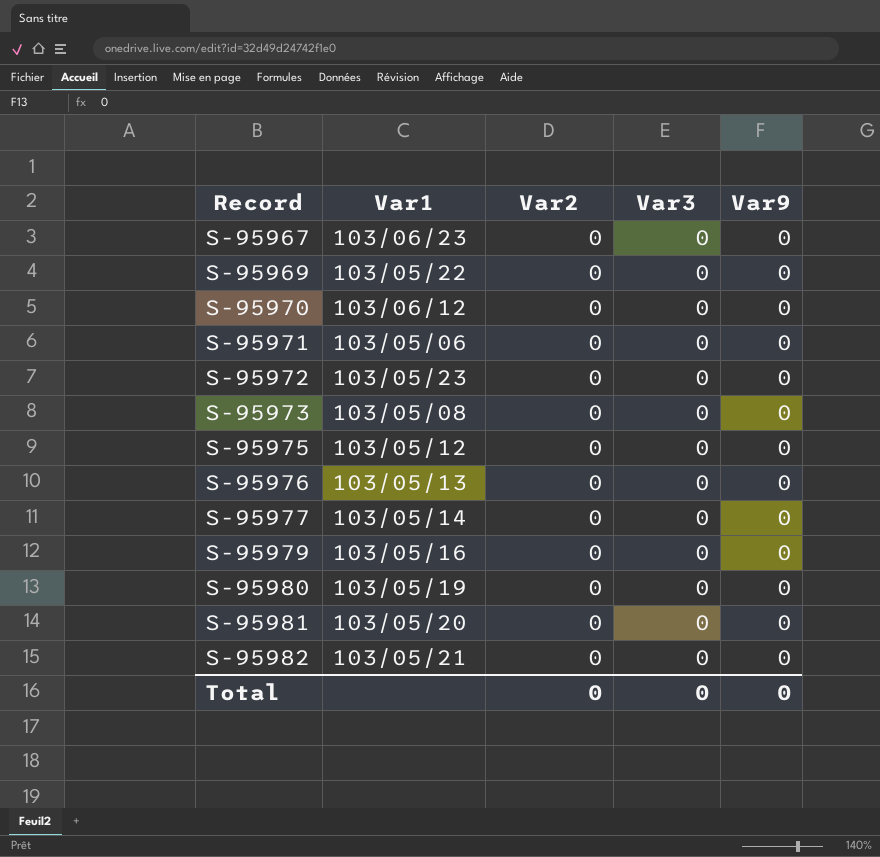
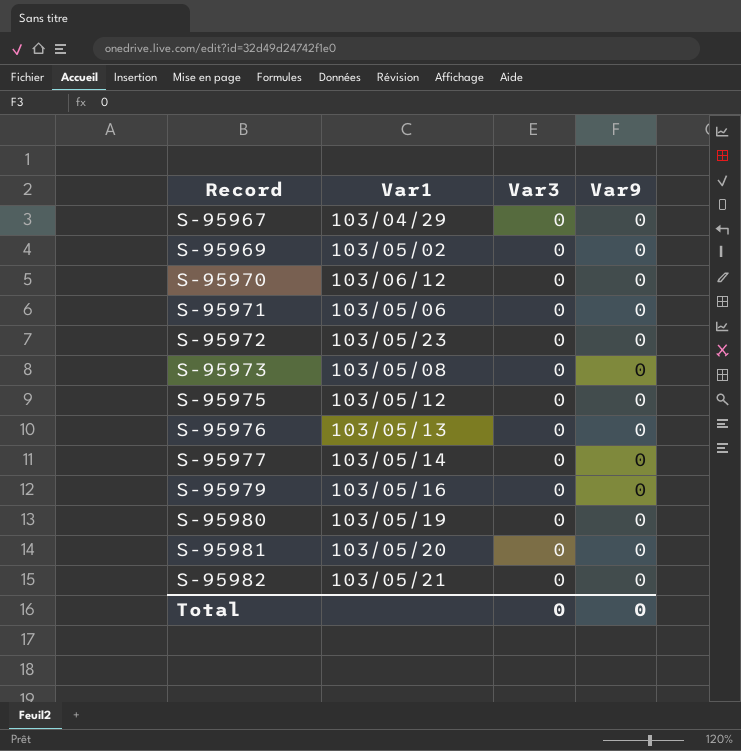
column Var2 | position: 3 -> none
S-95967 | Var1: 103/06/23 -> 103/04/29
S-95969 | Var1: 103/05/22 -> 103/05/02

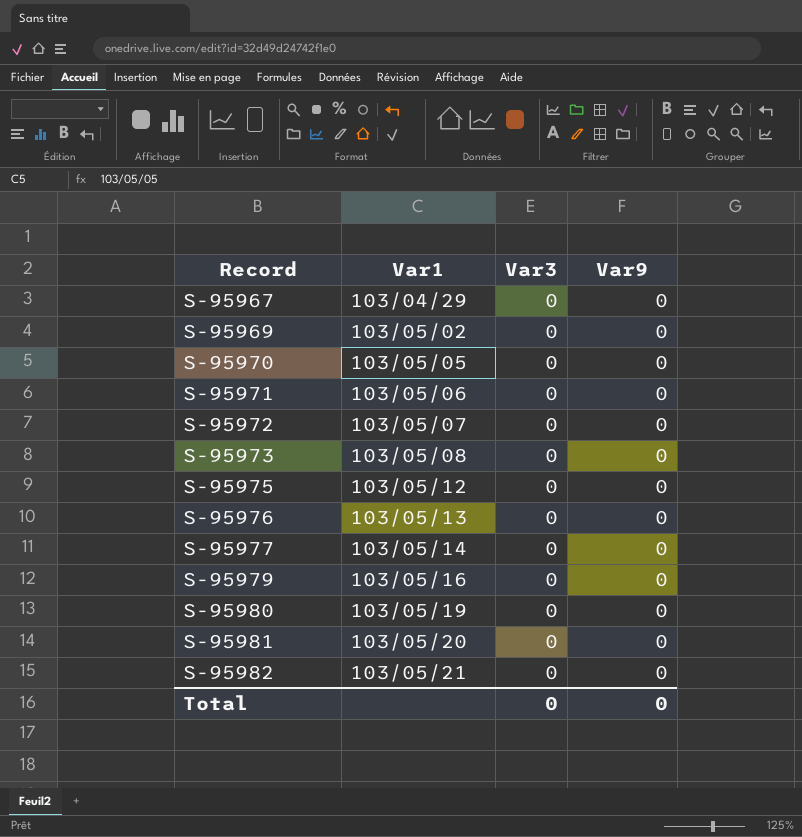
S-95970 | Var1: 103/06/12 -> 103/05/05
S-95972 | Var1: 103/05/23 -> 103/05/07

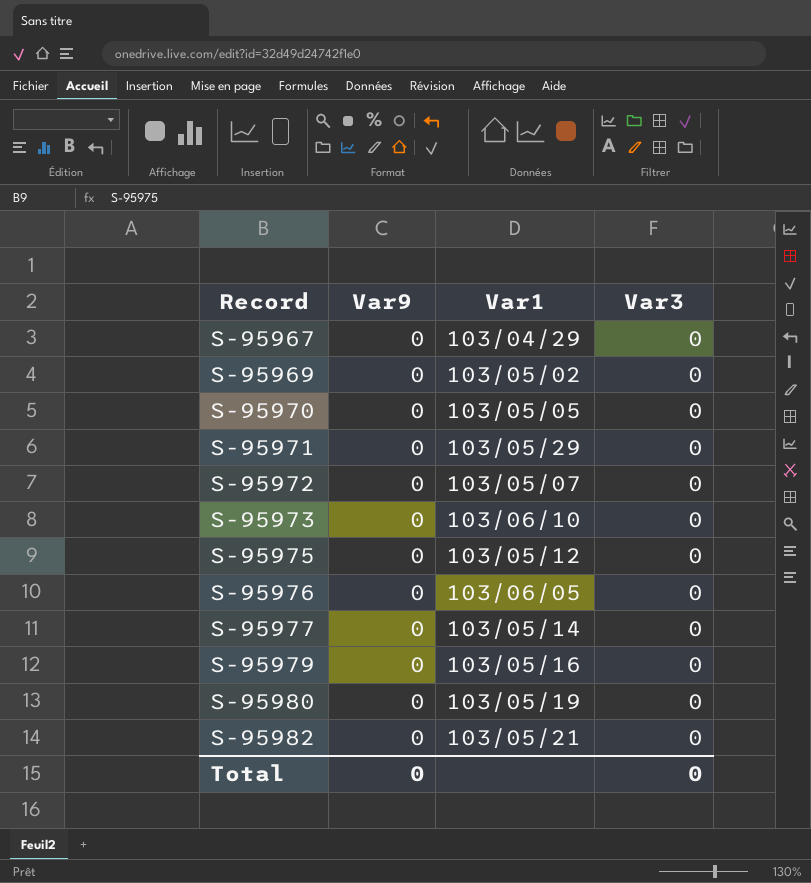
column Var9 | position: 4 -> 2
row S-95981: 103/05/20 | 0 | 0 -> none
S-95971 | Var1: 103/05/06 -> 103/05/29
S-95973 | Var1: 103/05/08 -> 103/06/10
S-95976 | Var1: 103/05/13 -> 103/06/05

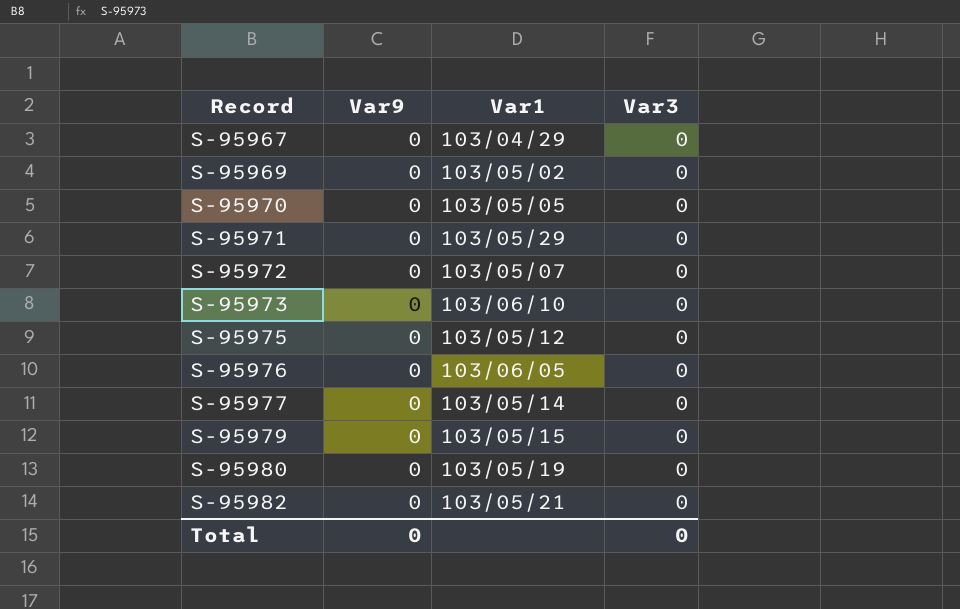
S-95979 | Var1: 103/05/16 -> 103/05/15

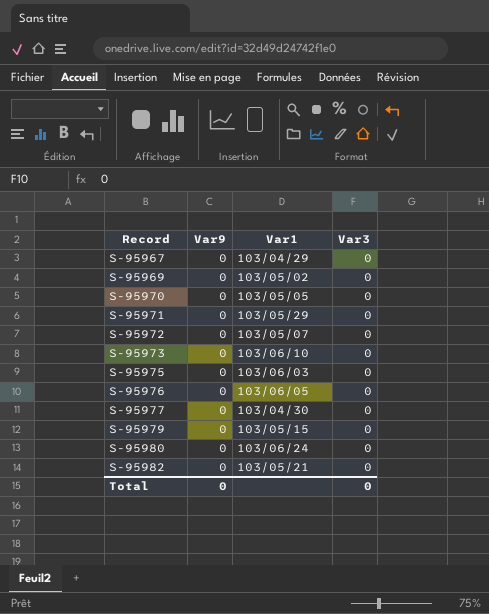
S-95975 | Var1: 103/05/12 -> 103/06/03
S-95977 | Var1: 103/05/14 -> 103/04/30
S-95980 | Var1: 103/05/19 -> 103/06/24

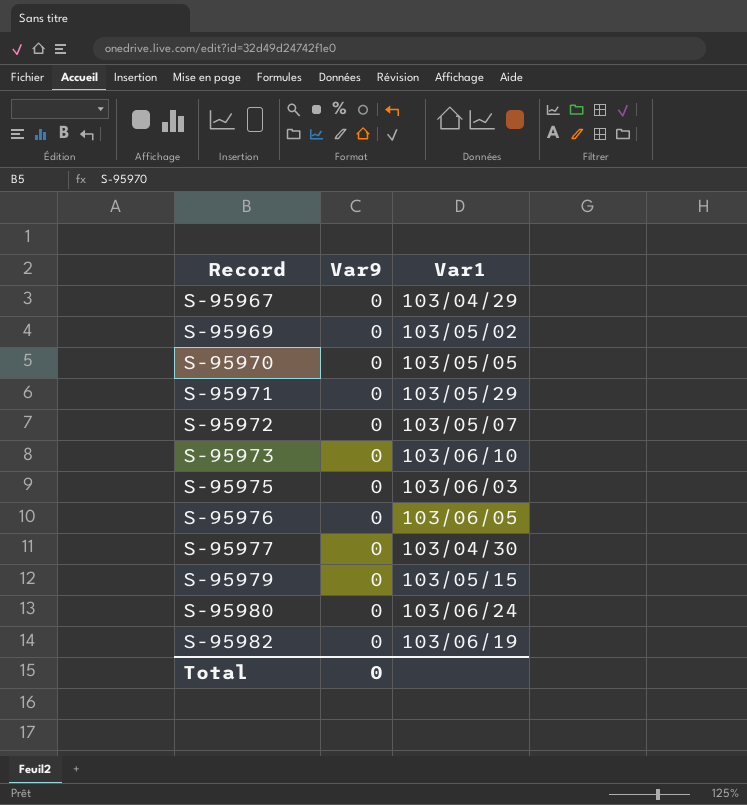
column Var3 | position: 4 -> none
S-95982 | Var1: 103/05/21 -> 103/06/19

